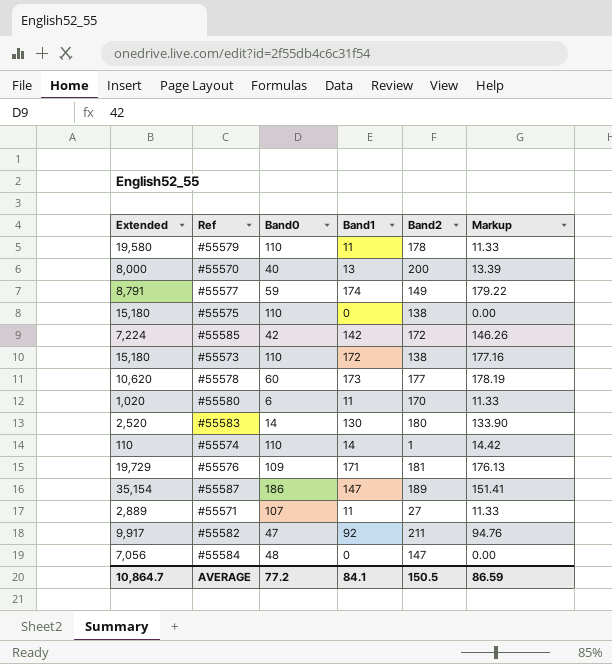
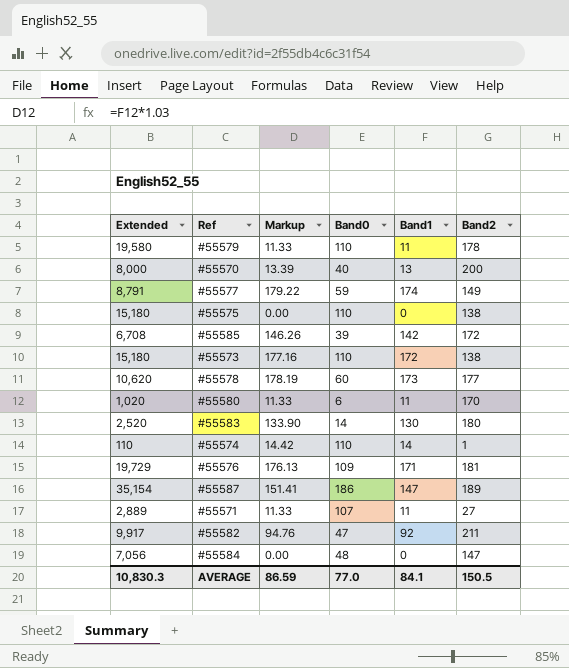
column Markup | position: 6 -> 3
#55585 | Extended: 7,224 -> 6,708
#55585 | Band0: 42 -> 39
AVERAGE | Extended: 10,864.7 -> 10,830.3
AVERAGE | Band0: 77.2 -> 77.0

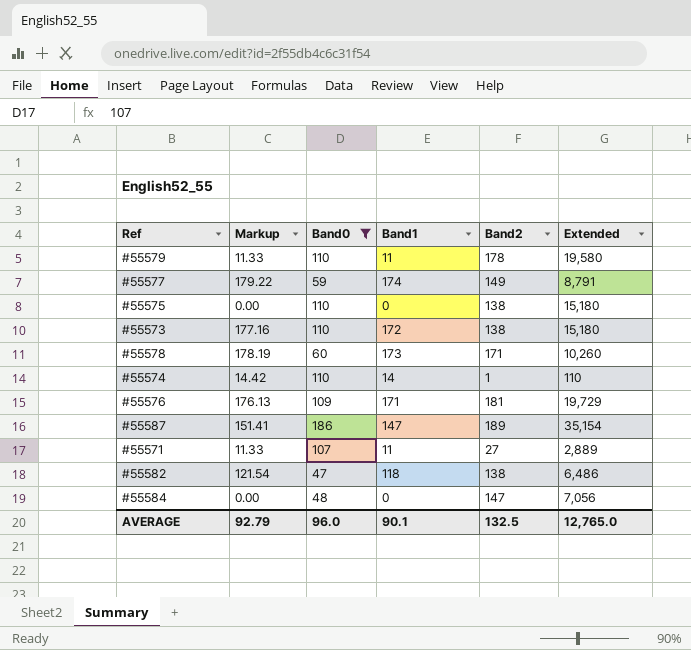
filter: none -> Band0 >= 47
column Extended | position: 1 -> 6
#55578 | Band2: 177 -> 171
#55578 | Extended: 10,620 -> 10,260
#55582 | Markup: 94.76 -> 121.54
#55582 | Band1: 92 -> 118
#55582 | Band2: 211 -> 138
#55582 | Extended: 9,917 -> 6,486
AVERAGE | Markup: 86.59 -> 92.79
AVERAGE | Band0: 77.0 -> 96.0
AVERAGE | Band1: 84.1 -> 90.1
AVERAGE | Band2: 150.5 -> 132.5
AVERAGE | Extended: 10,830.3 -> 12,765.0

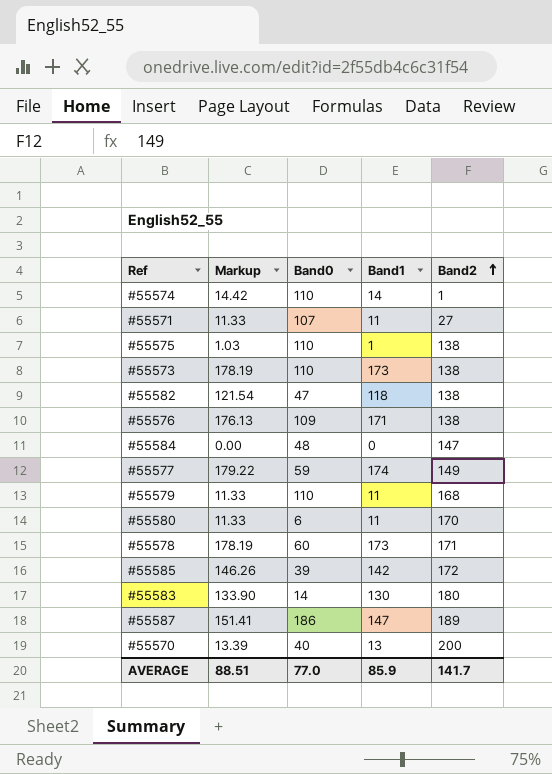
filter: Band0 >= 47 -> none
row order: none -> Band2 ascending
column Extended | formula: [Band0] * [Band2] -> none
#55575 | Markup: 0.00 -> 1.03
#55575 | Band1: 0 -> 1
#55573 | Markup: 177.16 -> 178.19
#55573 | Band1: 172 -> 173
#55576 | Band2: 181 -> 138
#55579 | Band2: 178 -> 168
AVERAGE | Markup: 92.79 -> 88.51
AVERAGE | Band0: 96.0 -> 77.0
AVERAGE | Band1: 90.1 -> 85.9
AVERAGE | Band2: 132.5 -> 141.7

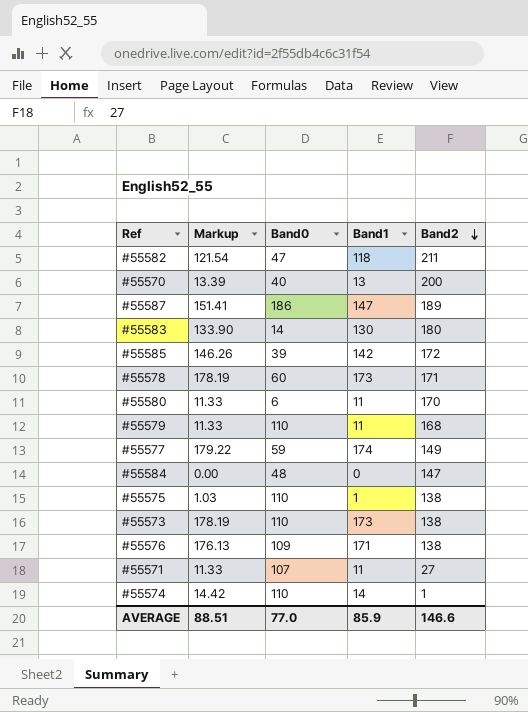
row order: Band2 ascending -> Band2 descending
#55582 | Band2: 138 -> 211
AVERAGE | Band2: 141.7 -> 146.6

